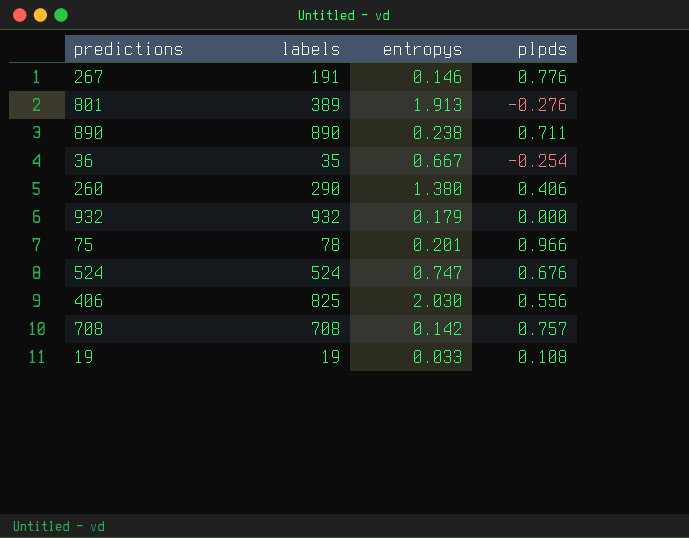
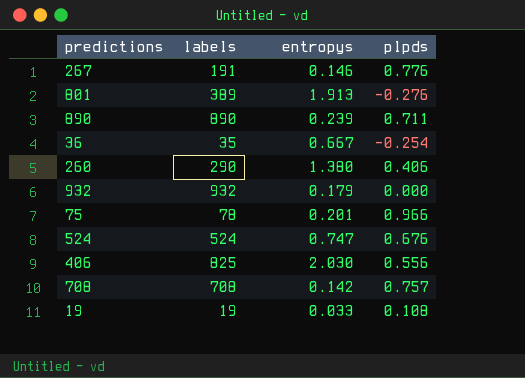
890 | entropys: 0.238 -> 0.239

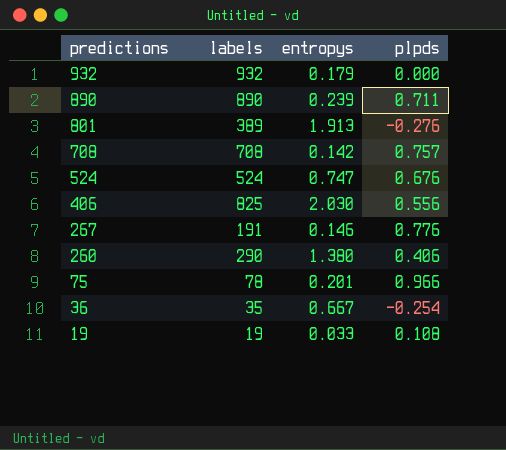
row order: none -> predictions descending

